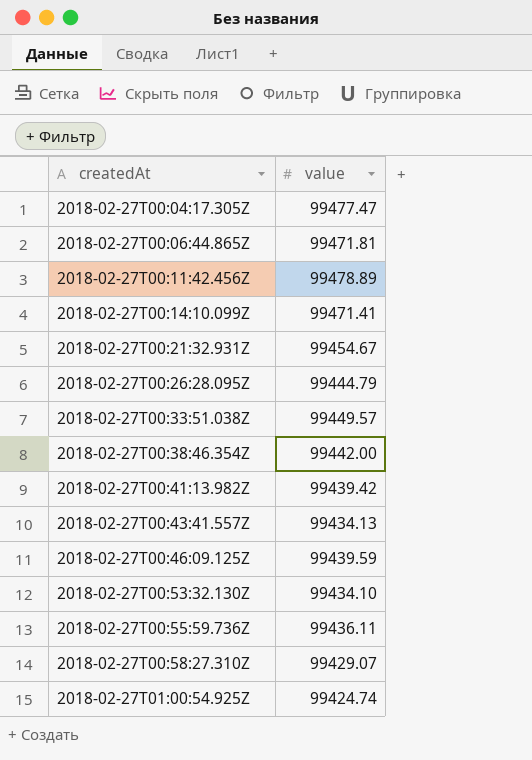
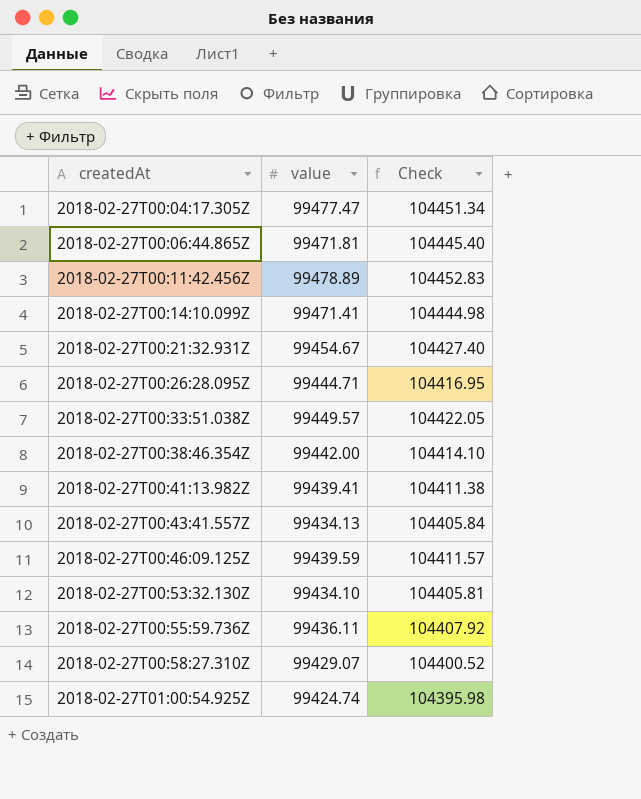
column Check | formula: none -> [value] * 1.05
2018-02-27T00:26:28.095Z | value: 99444.79 -> 99444.71
2018-02-27T00:41:13.982Z | value: 99439.42 -> 99439.41

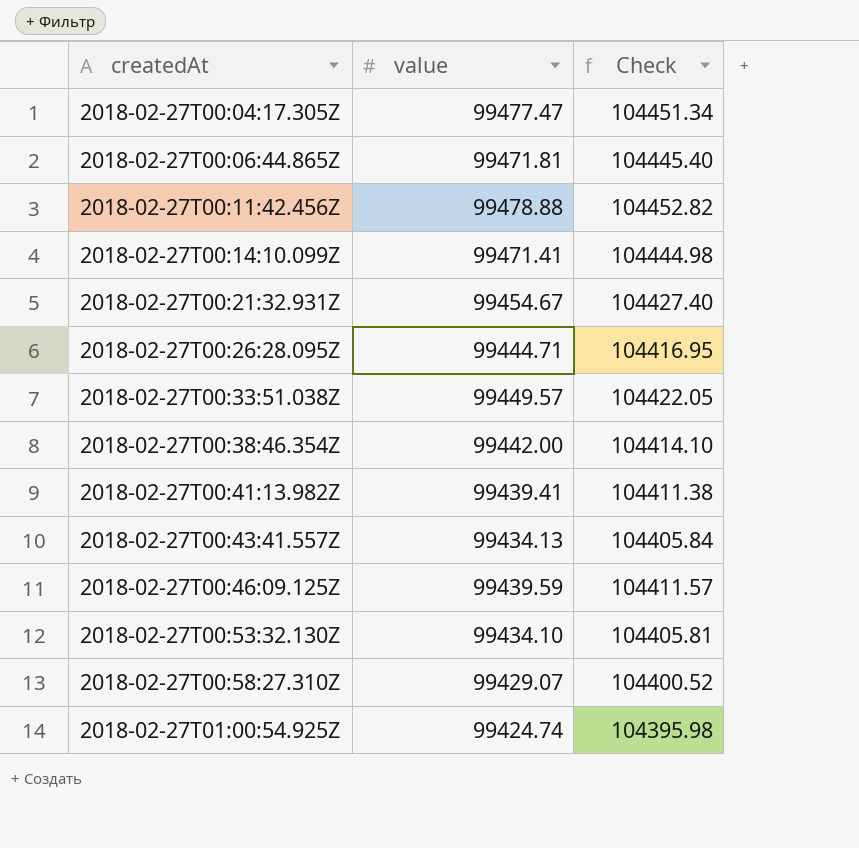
row 2018-02-27T00:55:59.736Z: 99436.11 | 104407.92 -> none
2018-02-27T00:11:42.456Z | value: 99478.89 -> 99478.88
2018-02-27T00:11:42.456Z | Check: 104452.83 -> 104452.82

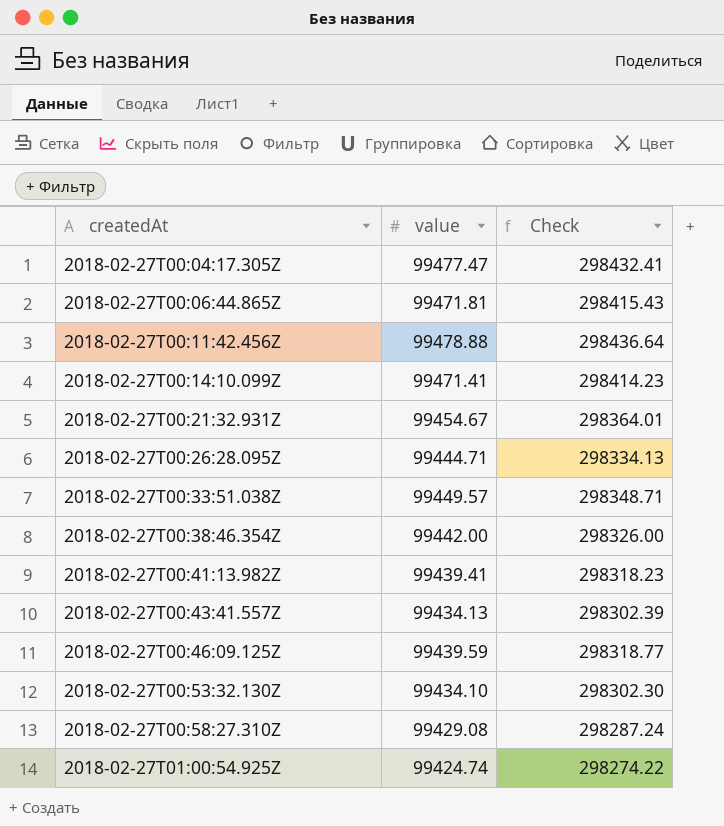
column Check | formula: [value] * 1.05 -> [value] * 3
2018-02-27T00:58:27.310Z | value: 99429.07 -> 99429.08

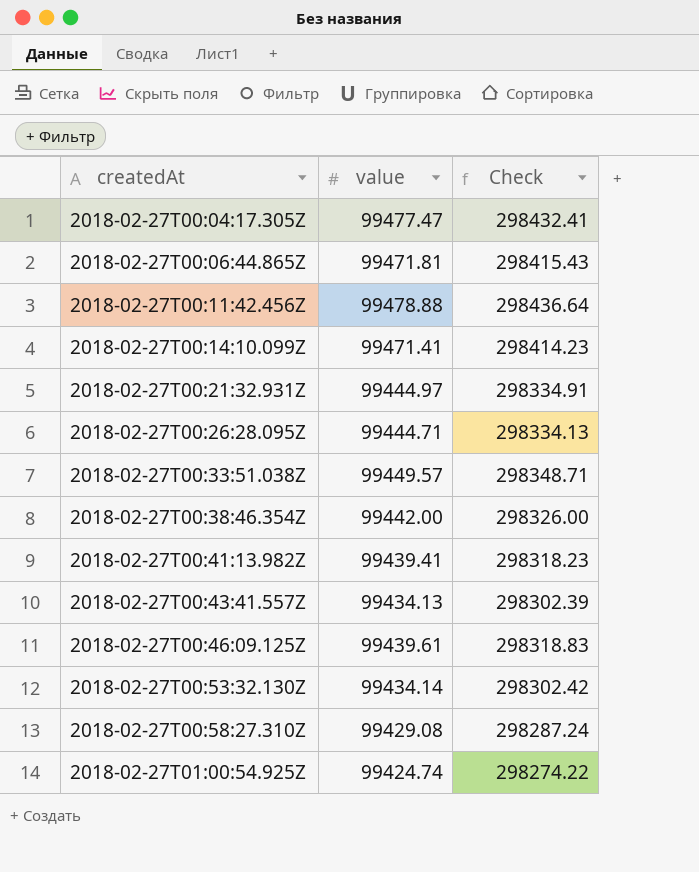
2018-02-27T00:21:32.931Z | value: 99454.67 -> 99444.97
2018-02-27T00:21:32.931Z | Check: 298364.01 -> 298334.91
2018-02-27T00:46:09.125Z | value: 99439.59 -> 99439.61
2018-02-27T00:46:09.125Z | Check: 298318.77 -> 298318.83
2018-02-27T00:53:32.130Z | value: 99434.10 -> 99434.14
2018-02-27T00:53:32.130Z | Check: 298302.30 -> 298302.42

